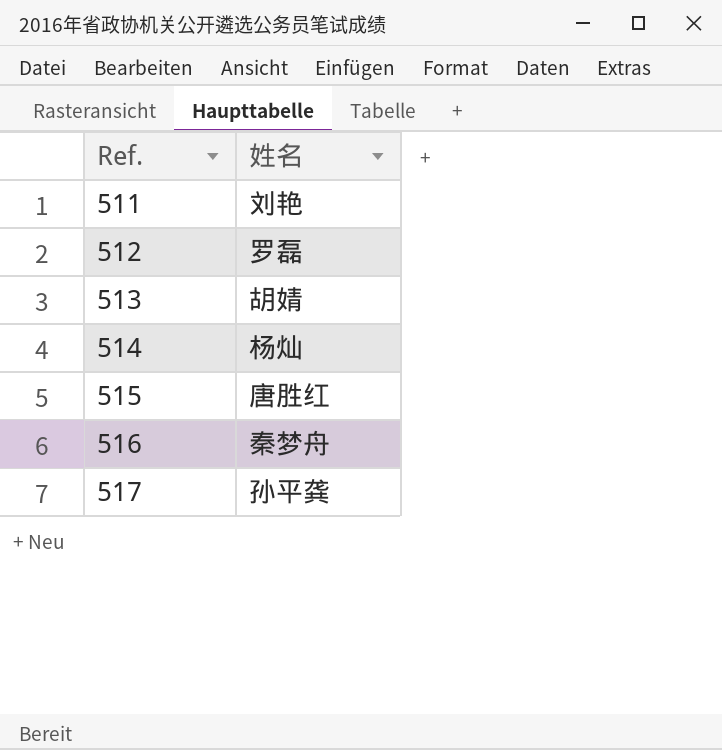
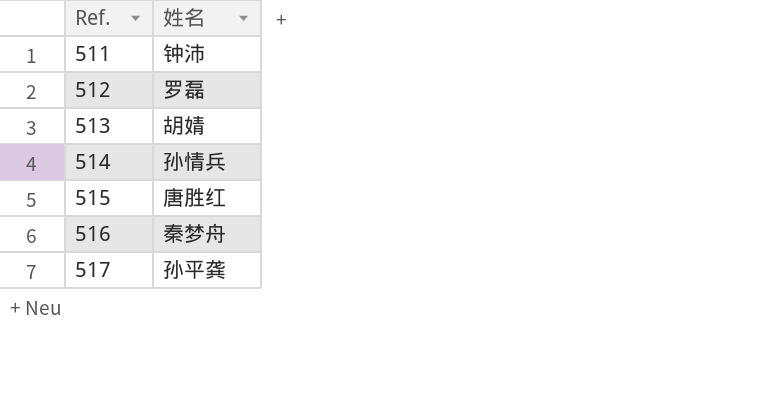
511 | 姓名: 刘艳 -> 钟沛
514 | 姓名: 杨灿 -> 孙情兵

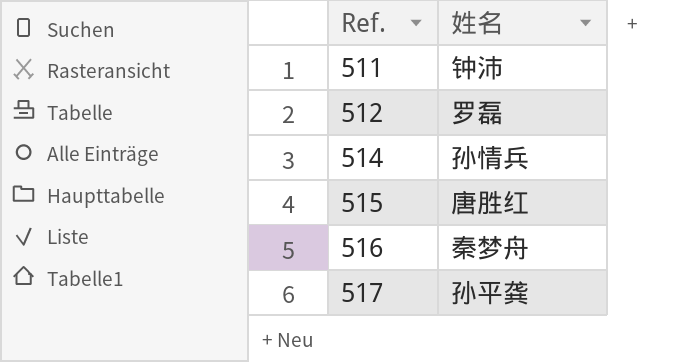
row 513: 胡婧 -> none

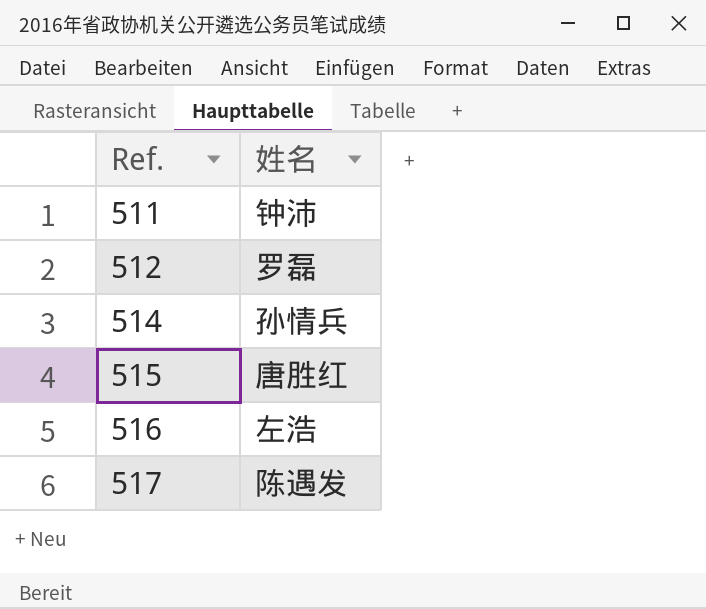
516 | 姓名: 秦梦舟 -> 左浩
517 | 姓名: 孙平龚 -> 陈遇发

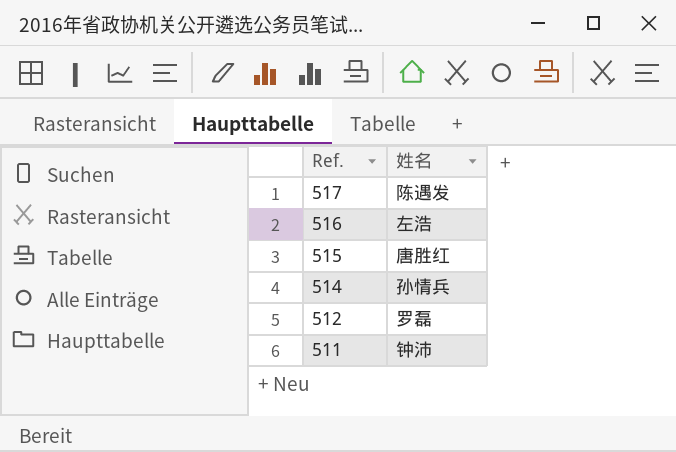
row order: Ref. ascending -> Ref. descending

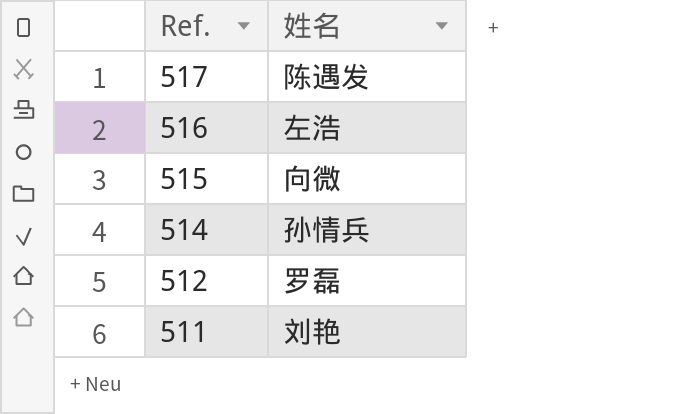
515 | 姓名: 唐胜红 -> 向微
511 | 姓名: 钟沛 -> 刘艳

